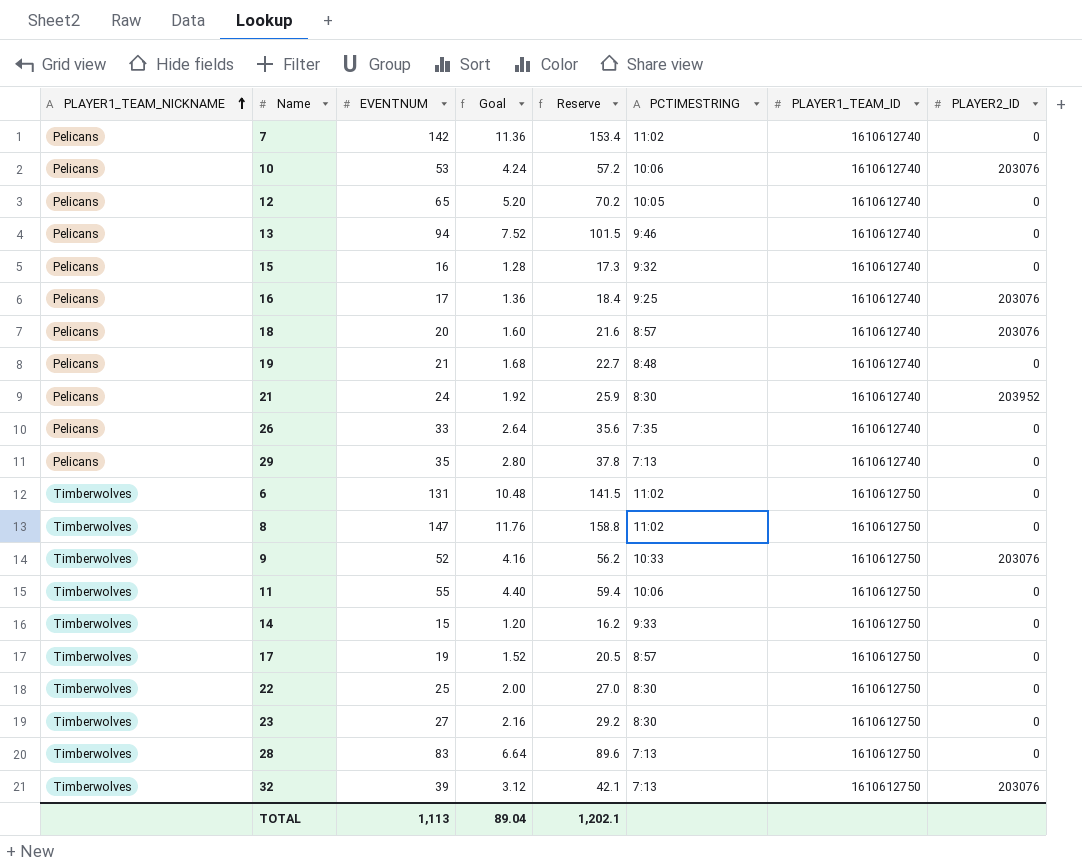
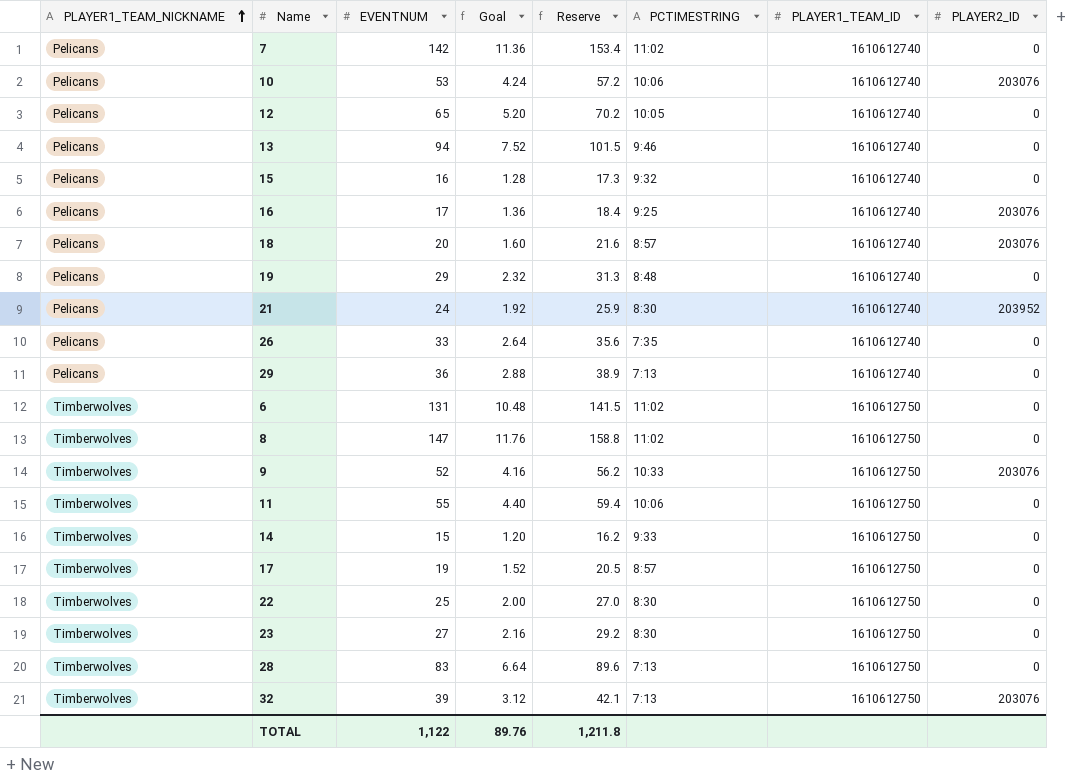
19 | EVENTNUM: 21 -> 29
19 | Goal: 1.68 -> 2.32
19 | Reserve: 22.7 -> 31.3
29 | EVENTNUM: 35 -> 36
29 | Goal: 2.80 -> 2.88
29 | Reserve: 37.8 -> 38.9
TOTAL | EVENTNUM: 1,113 -> 1,122
TOTAL | Goal: 89.04 -> 89.76
TOTAL | Reserve: 1,202.1 -> 1,211.8

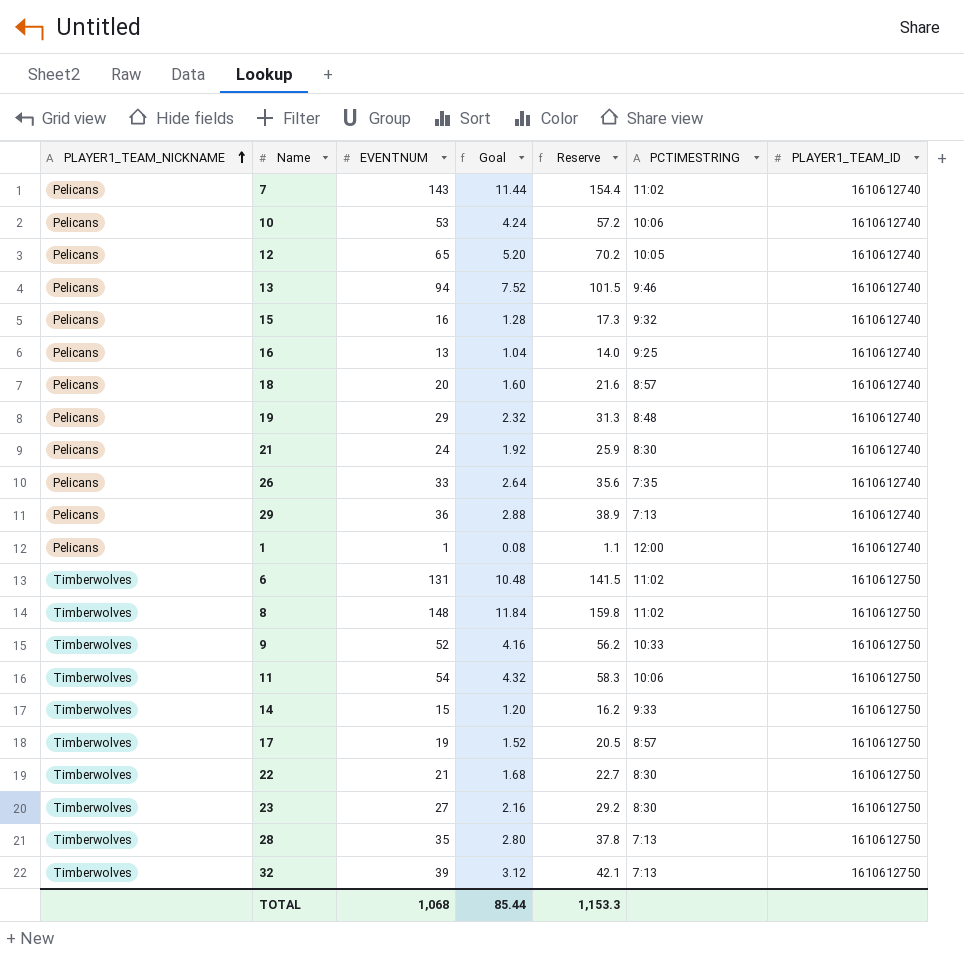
column PLAYER2_ID | position: 8 -> none
7 | EVENTNUM: 142 -> 143
7 | Goal: 11.36 -> 11.44
7 | Reserve: 153.4 -> 154.4
16 | EVENTNUM: 17 -> 13
16 | Goal: 1.36 -> 1.04
16 | Reserve: 18.4 -> 14.0
row 1: none -> Pelicans | 1 | 0.08 | 1.1 | 12:00 | 1610612740
8 | EVENTNUM: 147 -> 148
8 | Goal: 11.76 -> 11.84
8 | Reserve: 158.8 -> 159.8
11 | EVENTNUM: 55 -> 54
11 | Goal: 4.40 -> 4.32
11 | Reserve: 59.4 -> 58.3
22 | EVENTNUM: 25 -> 21
22 | Goal: 2.00 -> 1.68
22 | Reserve: 27.0 -> 22.7
28 | EVENTNUM: 83 -> 35
28 | Goal: 6.64 -> 2.80
28 | Reserve: 89.6 -> 37.8
TOTAL | EVENTNUM: 1,122 -> 1,068
TOTAL | Goal: 89.76 -> 85.44
TOTAL | Reserve: 1,211.8 -> 1,153.3

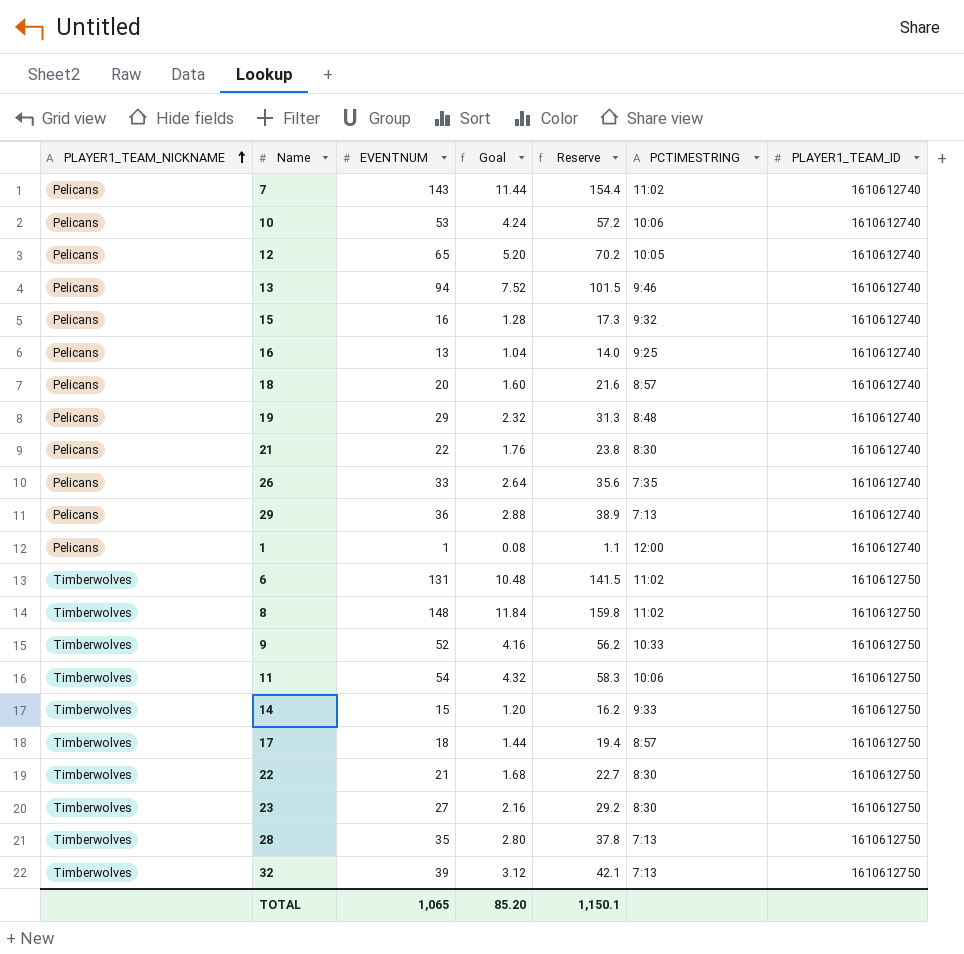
21 | EVENTNUM: 24 -> 22
21 | Goal: 1.92 -> 1.76
21 | Reserve: 25.9 -> 23.8
17 | EVENTNUM: 19 -> 18
17 | Goal: 1.52 -> 1.44
17 | Reserve: 20.5 -> 19.4
TOTAL | EVENTNUM: 1,068 -> 1,065
TOTAL | Goal: 85.44 -> 85.20
TOTAL | Reserve: 1,153.3 -> 1,150.1

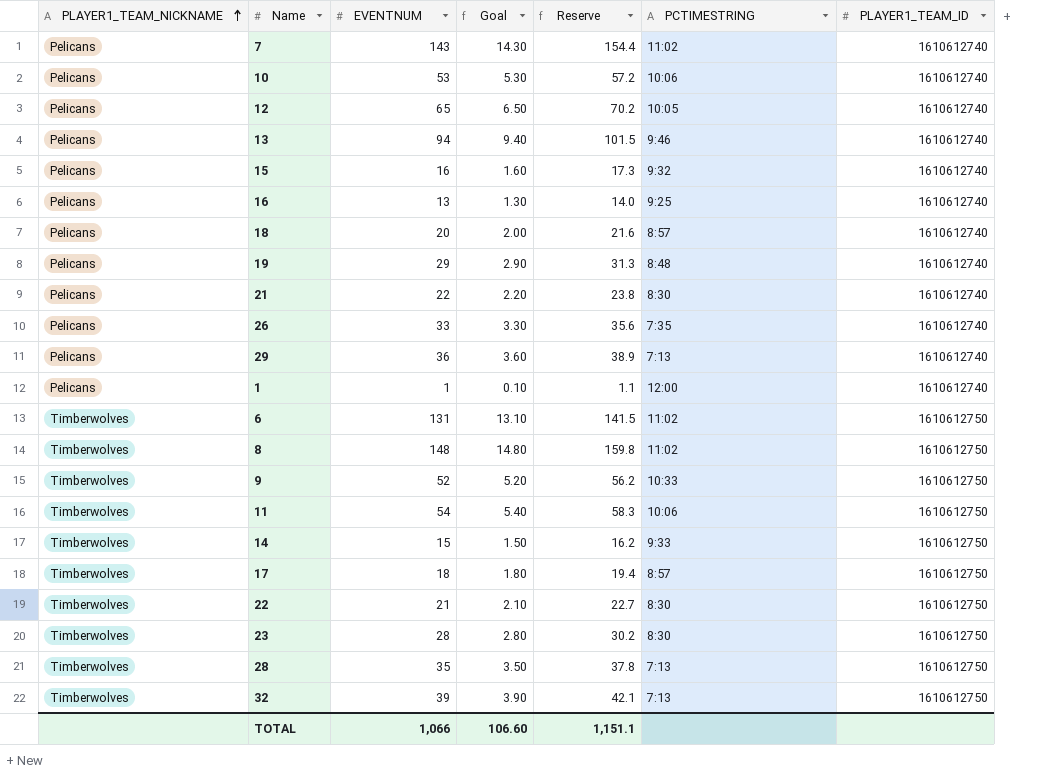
column Goal | formula: [EVENTNUM] * 0.08 -> [EVENTNUM] * 0.1
23 | EVENTNUM: 27 -> 28
23 | Reserve: 29.2 -> 30.2
TOTAL | EVENTNUM: 1,065 -> 1,066
TOTAL | Goal: 85.20 -> 106.60
TOTAL | Reserve: 1,150.1 -> 1,151.1

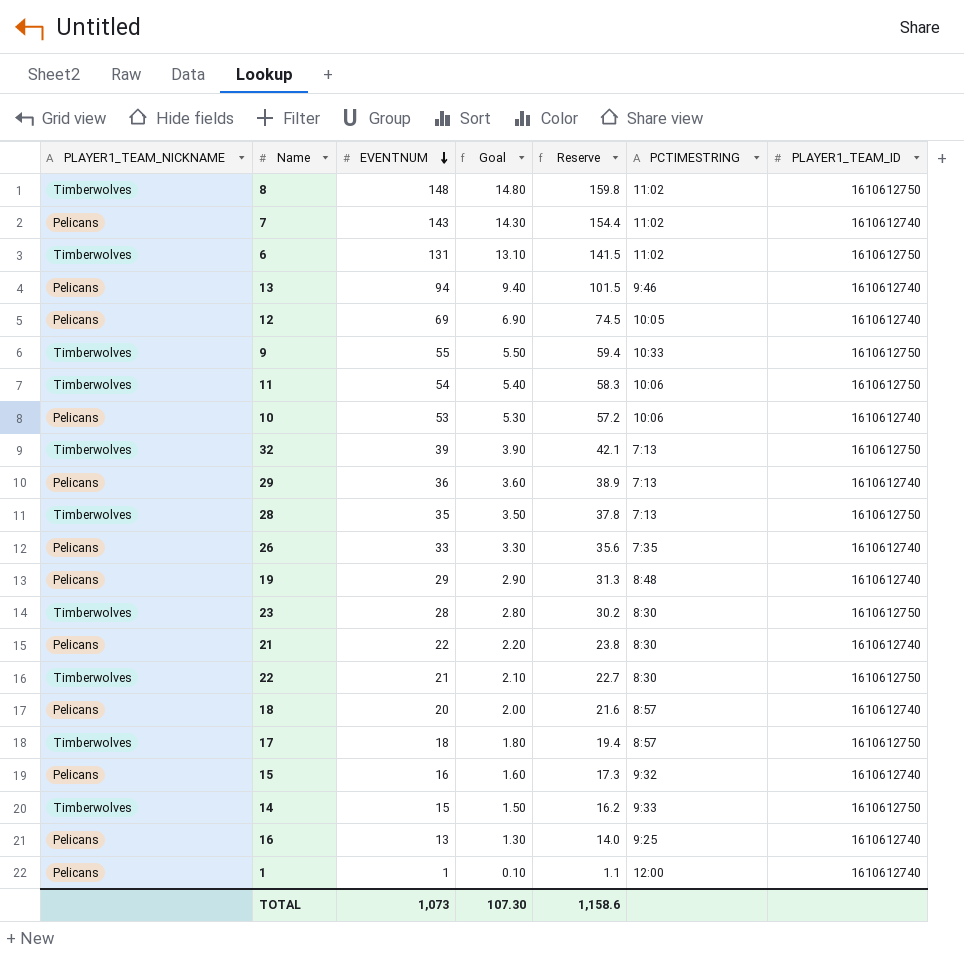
row order: PLAYER1_TEAM_NICKNAME ascending -> EVENTNUM descending
12 | EVENTNUM: 65 -> 69
12 | Goal: 6.50 -> 6.90
12 | Reserve: 70.2 -> 74.5
9 | EVENTNUM: 52 -> 55
9 | Goal: 5.20 -> 5.50
9 | Reserve: 56.2 -> 59.4
TOTAL | EVENTNUM: 1,066 -> 1,073
TOTAL | Goal: 106.60 -> 107.30
TOTAL | Reserve: 1,151.1 -> 1,158.6

